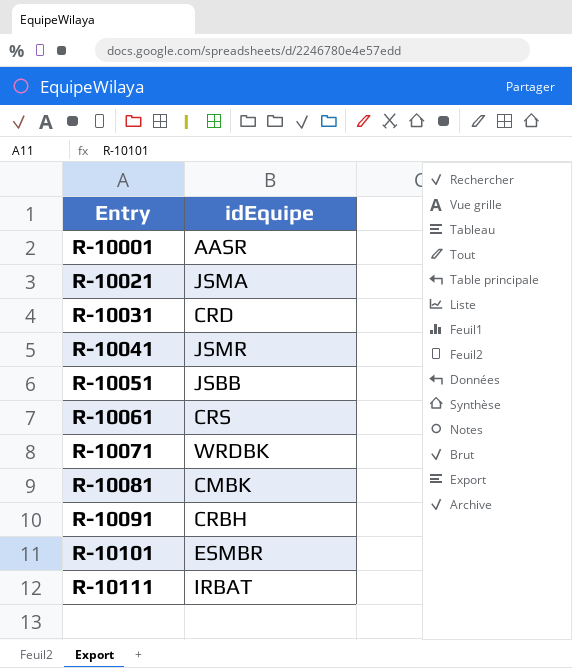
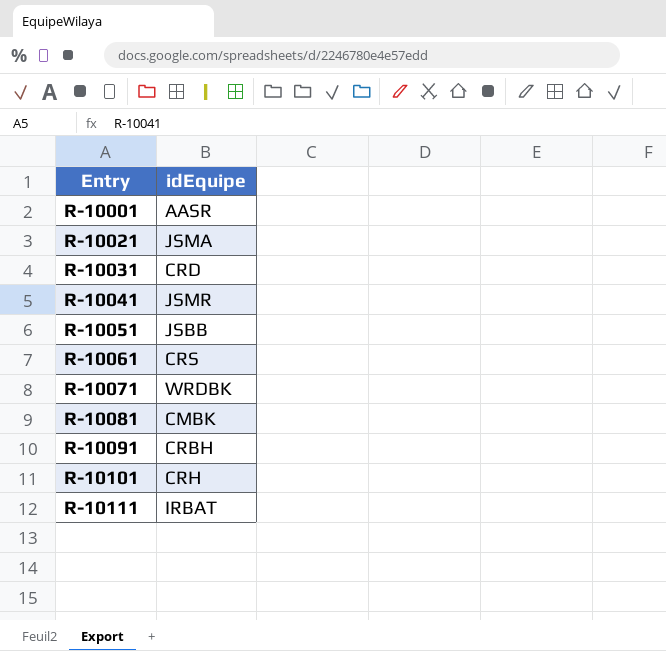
R-10101 | idEquipe: ESMBR -> CRH

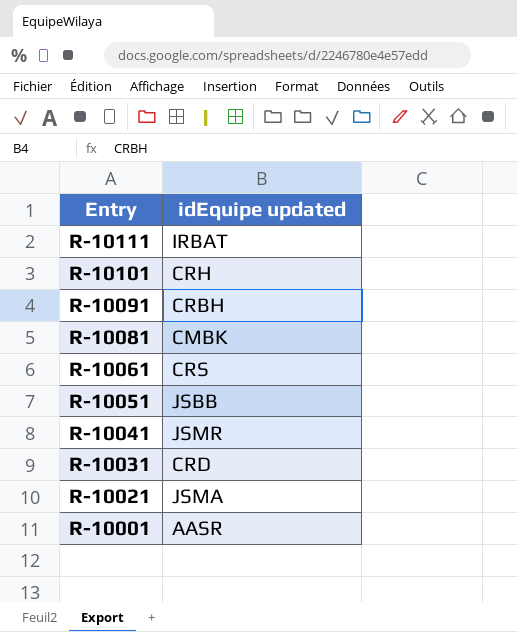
row order: Entry ascending -> Entry descending
column name: idEquipe -> idEquipe updated
row R-10071: WRDBK -> none

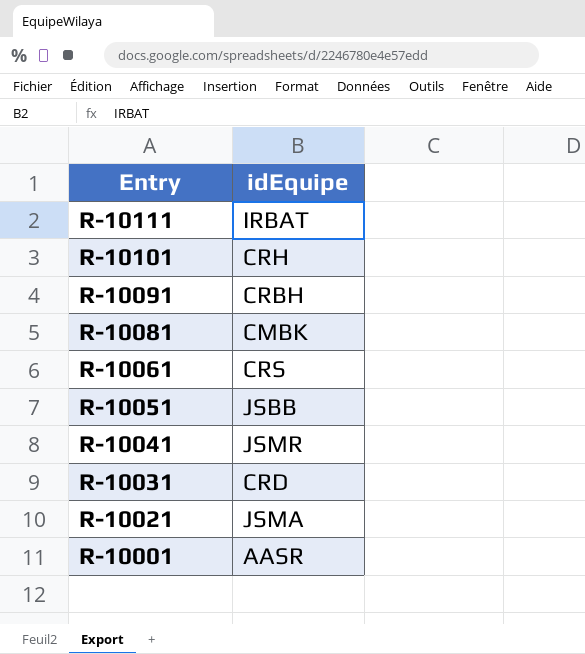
column name: idEquipe updated -> idEquipe

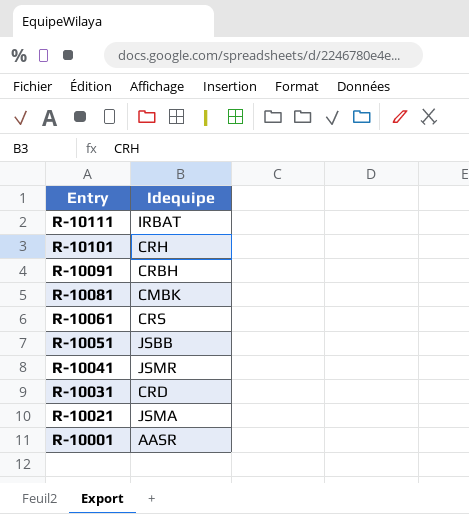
column name: idEquipe -> Idequipe

